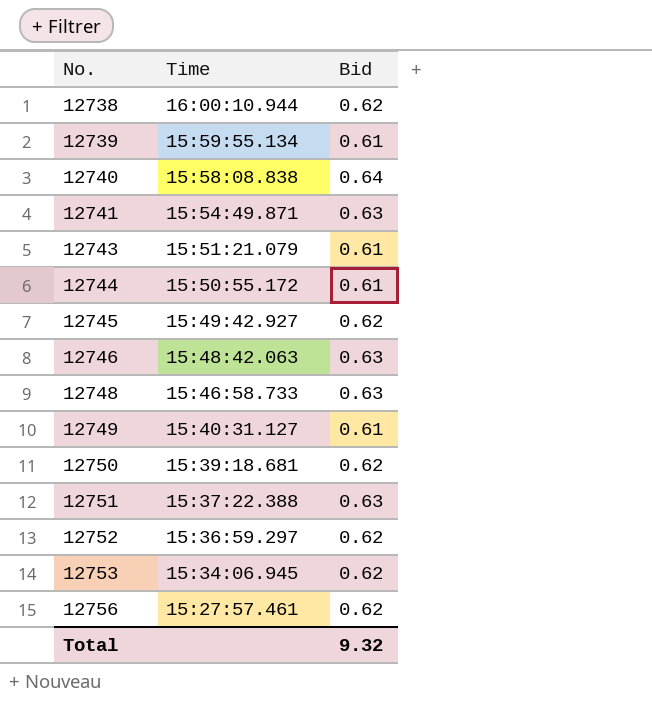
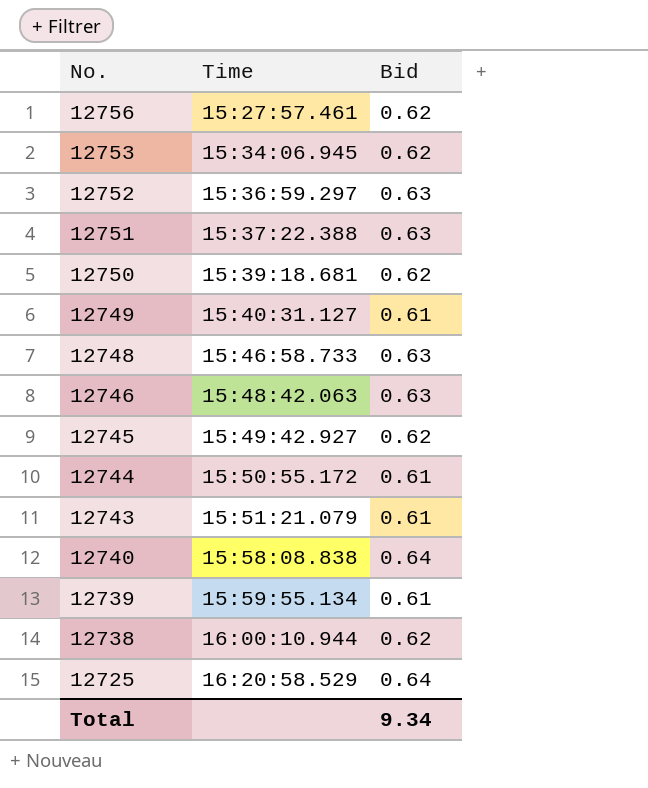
row order: No. ascending -> No. descending
row 12741: 15:54:49.871 | 0.63 -> none
12752 | Bid: 0.62 -> 0.63
row 12725: none -> 16:20:58.529 | 0.64
Total | Bid: 9.32 -> 9.34

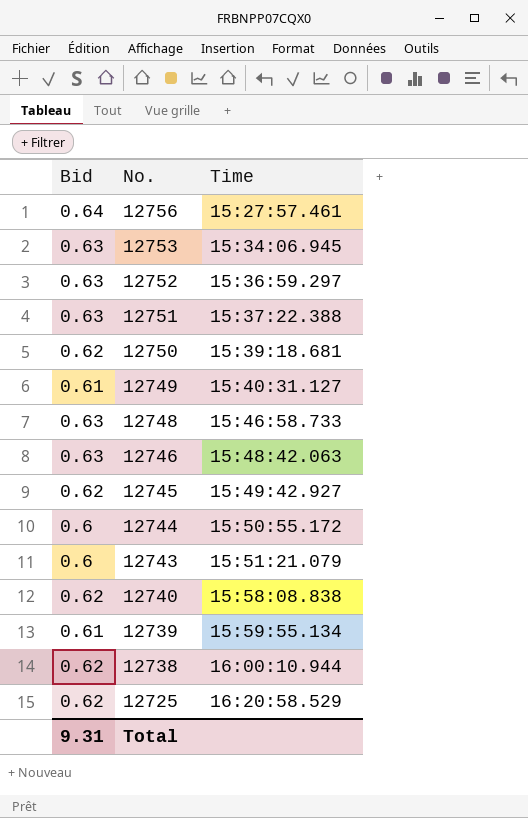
column Bid | position: 3 -> 1
12756 | Bid: 0.62 -> 0.64
12753 | Bid: 0.62 -> 0.63
12744 | Bid: 0.61 -> 0.6
12743 | Bid: 0.61 -> 0.6
12740 | Bid: 0.64 -> 0.62
12725 | Bid: 0.64 -> 0.62
Total | Bid: 9.34 -> 9.31

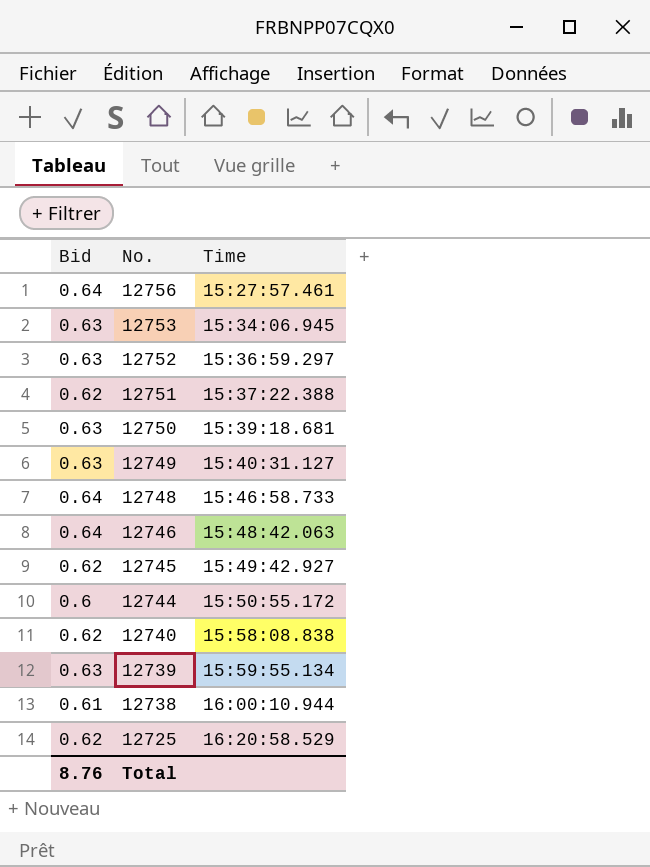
row 12743: 0.6 | 15:51:21.079 -> none
12751 | Bid: 0.63 -> 0.62
12750 | Bid: 0.62 -> 0.63
12749 | Bid: 0.61 -> 0.63
12748 | Bid: 0.63 -> 0.64
12746 | Bid: 0.63 -> 0.64
12739 | Bid: 0.61 -> 0.63
12738 | Bid: 0.62 -> 0.61
Total | Bid: 9.31 -> 8.76

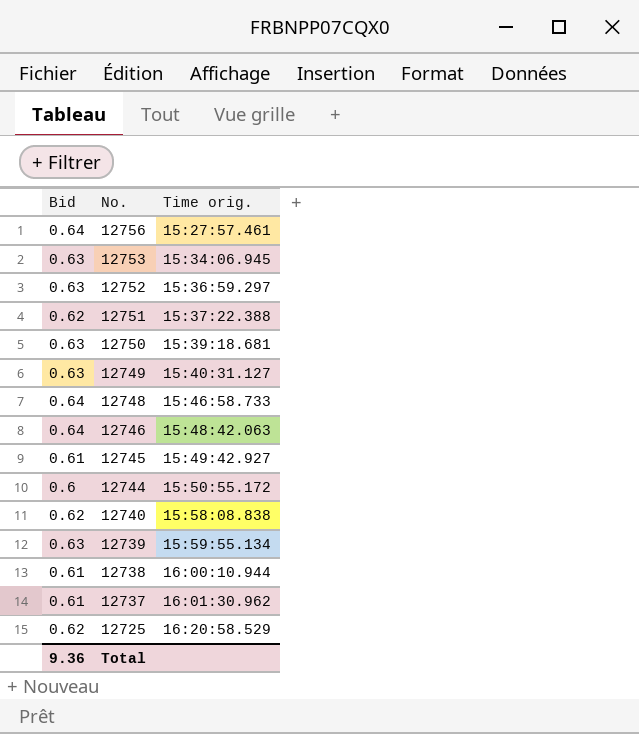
column name: Time -> Time orig.
12745 | Bid: 0.62 -> 0.61
row 12737: none -> 0.61 | 16:01:30.962
Total | Bid: 8.76 -> 9.36

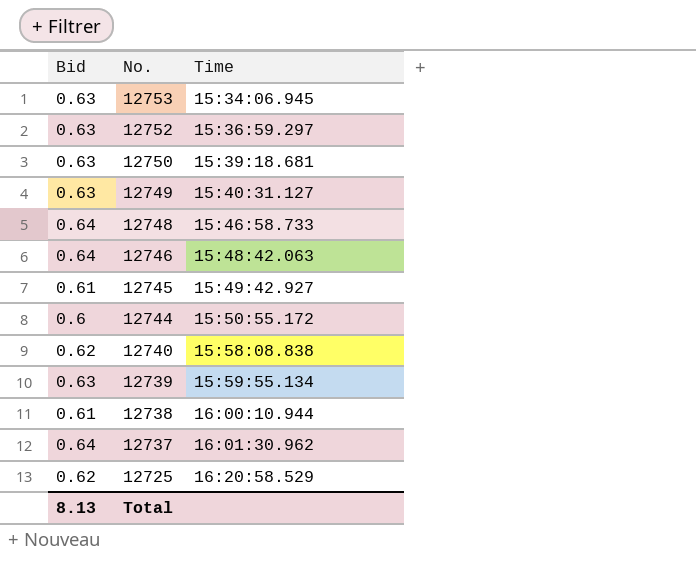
column name: Time orig. -> Time
row 12756: 0.64 | 15:27:57.461 -> none
row 12751: 0.62 | 15:37:22.388 -> none
12737 | Bid: 0.61 -> 0.64
Total | Bid: 9.36 -> 8.13

